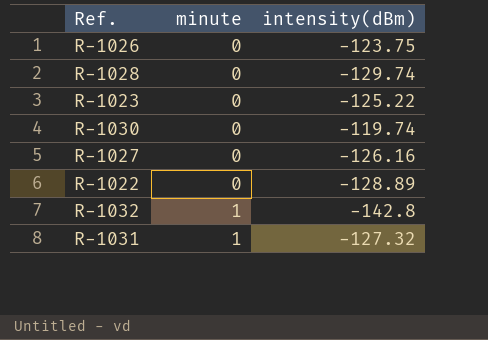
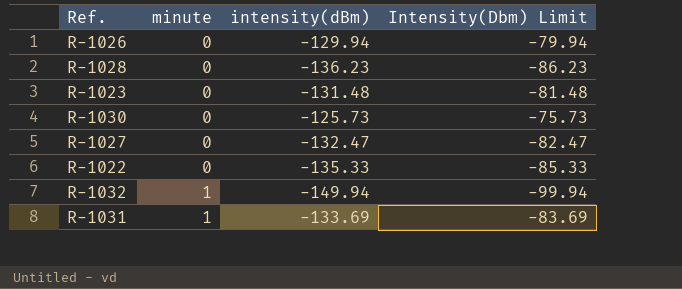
column Intensity(Dbm) Limit | formula: none -> [intensity(dBm)] + 50
R-1026 | intensity(dBm): -123.75 -> -129.94
R-1028 | intensity(dBm): -129.74 -> -136.23
R-1023 | intensity(dBm): -125.22 -> -131.48
R-1030 | intensity(dBm): -119.74 -> -125.73
R-1027 | intensity(dBm): -126.16 -> -132.47
R-1022 | intensity(dBm): -128.89 -> -135.33
R-1032 | intensity(dBm): -142.8 -> -149.94
R-1031 | intensity(dBm): -127.32 -> -133.69

